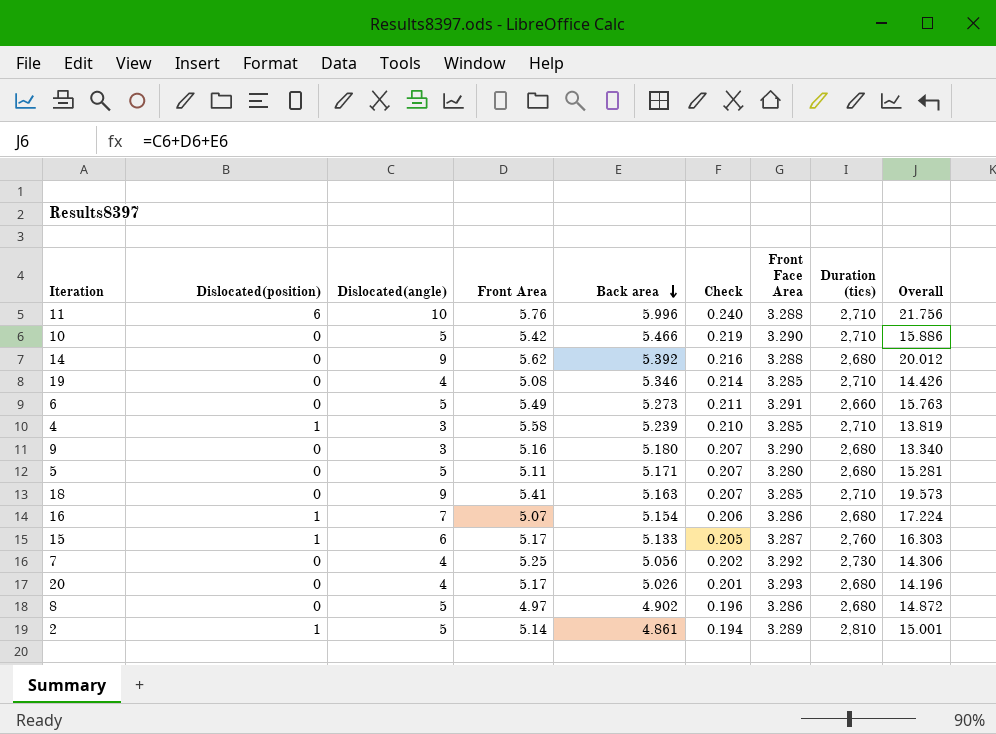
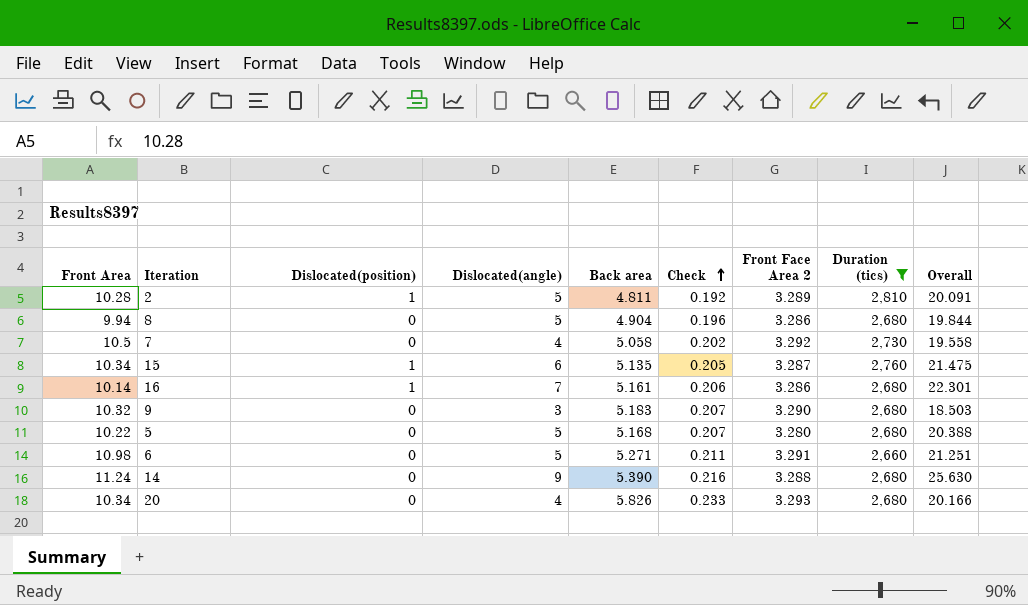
filter: none -> Duration (tics) != 2,710
row order: Back area descending -> Check ascending
column Front Area | position: 4 -> 1
column name: Front Face Area -> Front Face Area 2
2 | Front Area: 5.14 -> 10.28
2 | Back area: 4.861 -> 4.811
2 | Check: 0.194 -> 0.192
2 | Overall: 15.001 -> 20.091
8 | Front Area: 4.97 -> 9.94
8 | Back area: 4.902 -> 4.904
8 | Overall: 14.872 -> 19.844
7 | Front Area: 5.25 -> 10.5
7 | Back area: 5.056 -> 5.058
7 | Overall: 14.306 -> 19.558
15 | Front Area: 5.17 -> 10.34
15 | Back area: 5.133 -> 5.135
15 | Overall: 16.303 -> 21.475
16 | Front Area: 5.07 -> 10.14
16 | Back area: 5.154 -> 5.161
16 | Overall: 17.224 -> 22.301
9 | Front Area: 5.16 -> 10.32
9 | Back area: 5.180 -> 5.183
9 | Overall: 13.340 -> 18.503
5 | Front Area: 5.11 -> 10.22
5 | Back area: 5.171 -> 5.168
5 | Overall: 15.281 -> 20.388
6 | Front Area: 5.49 -> 10.98
6 | Back area: 5.273 -> 5.271
6 | Overall: 15.763 -> 21.251
14 | Front Area: 5.62 -> 11.24
14 | Back area: 5.392 -> 5.390
14 | Overall: 20.012 -> 25.630
20 | Front Area: 5.17 -> 10.34
20 | Back area: 5.026 -> 5.826
20 | Check: 0.201 -> 0.233
20 | Overall: 14.196 -> 20.166

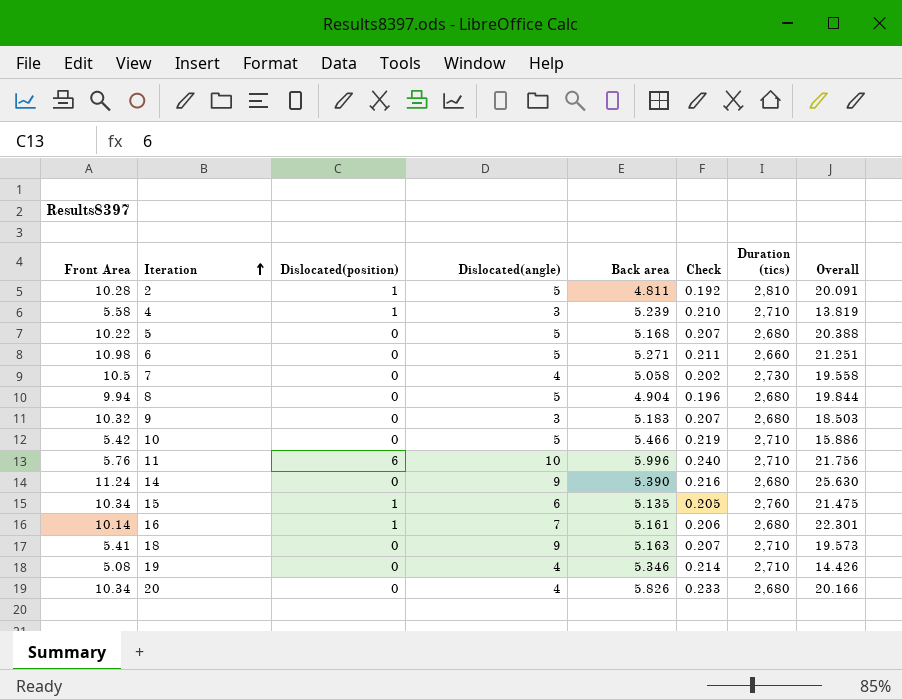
filter: Duration (tics) != 2,710 -> none
row order: Check ascending -> Iteration ascending
column Front Face Area 2 | position: 7 -> none

